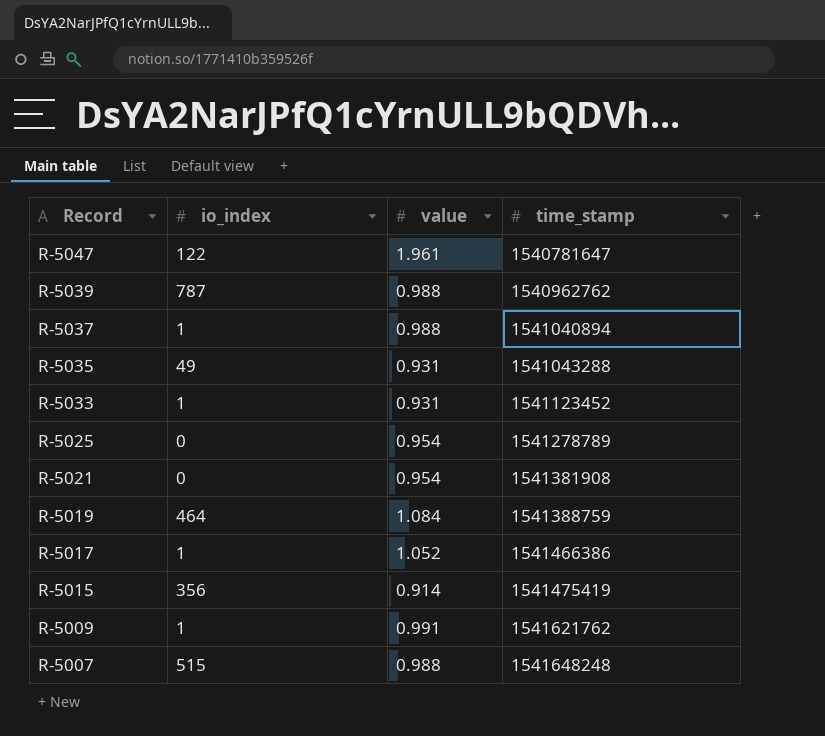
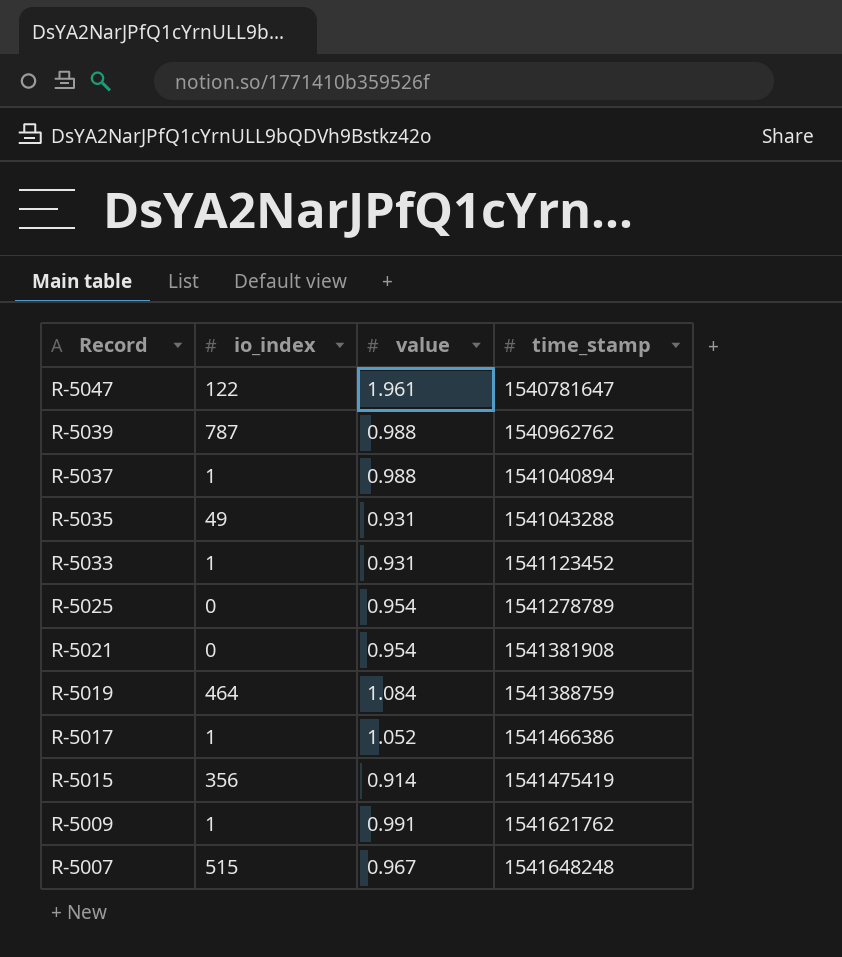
R-5007 | value: 0.988 -> 0.967

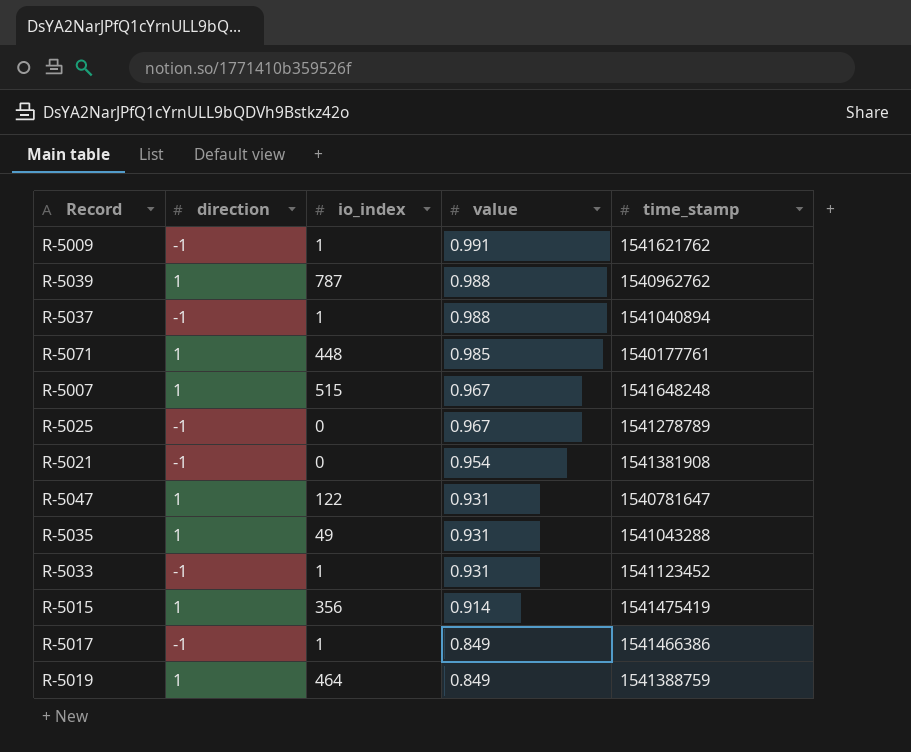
row order: Record descending -> value descending
column direction | position: none -> 2
row R-5071: none -> 1 | 448 | 0.985 | 1540177761
R-5025 | value: 0.954 -> 0.967
R-5047 | value: 1.961 -> 0.931
R-5017 | value: 1.052 -> 0.849
R-5019 | value: 1.084 -> 0.849

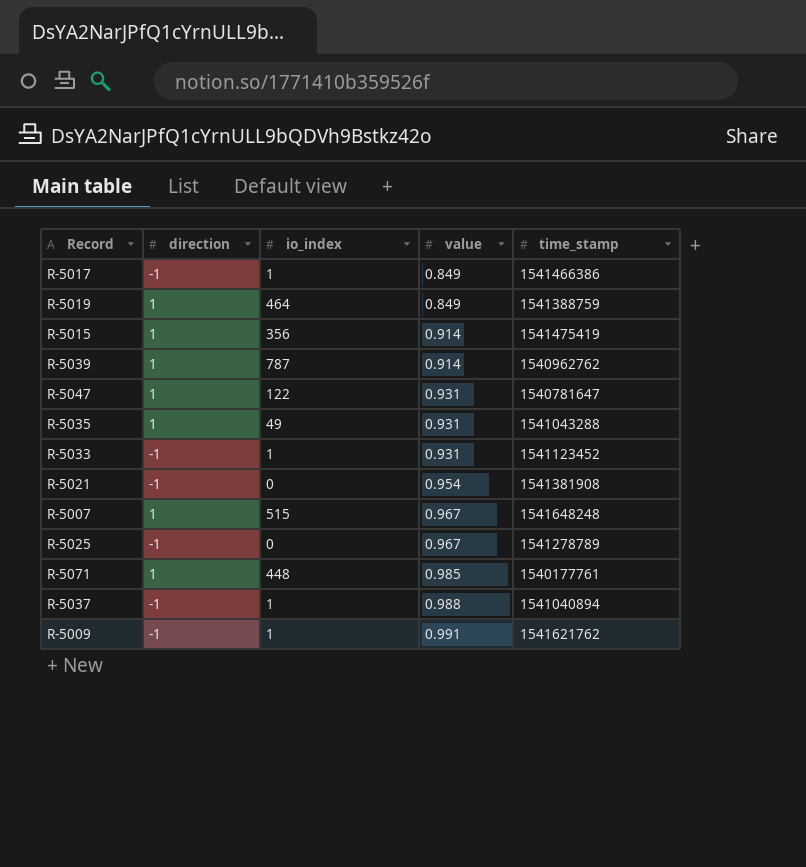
row order: value descending -> value ascending
R-5039 | value: 0.988 -> 0.914

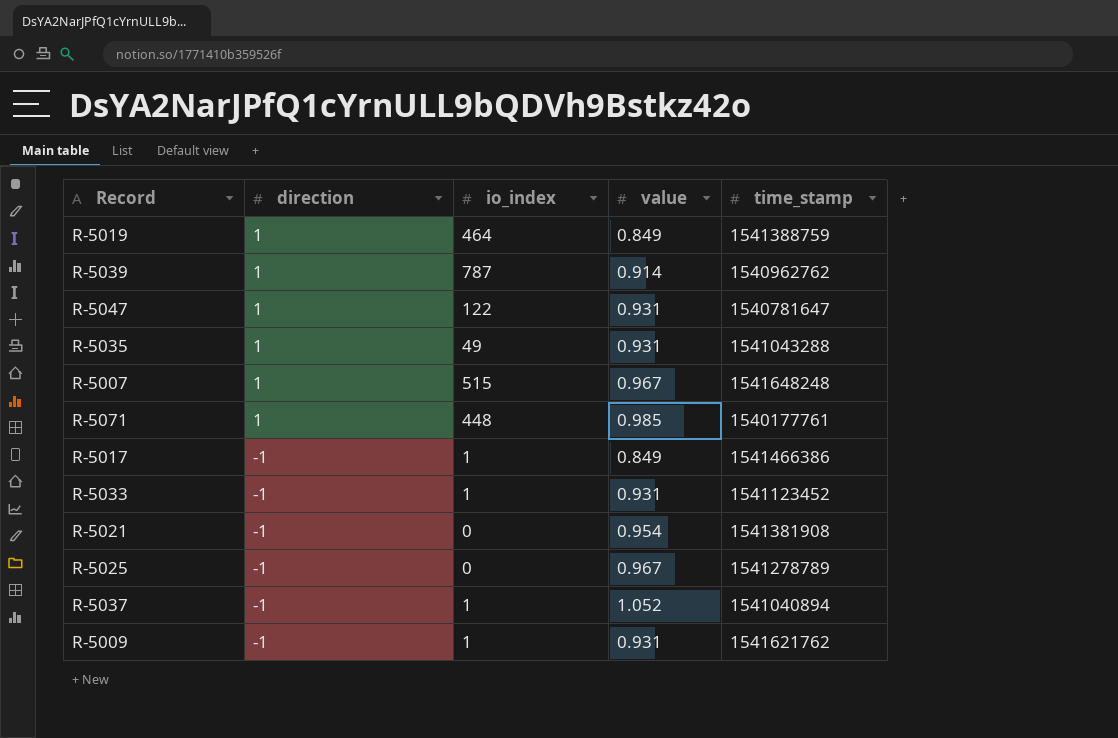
row order: value ascending -> direction descending
row R-5015: 1 | 356 | 0.914 | 1541475419 -> none
R-5037 | value: 0.988 -> 1.052
R-5009 | value: 0.991 -> 0.931

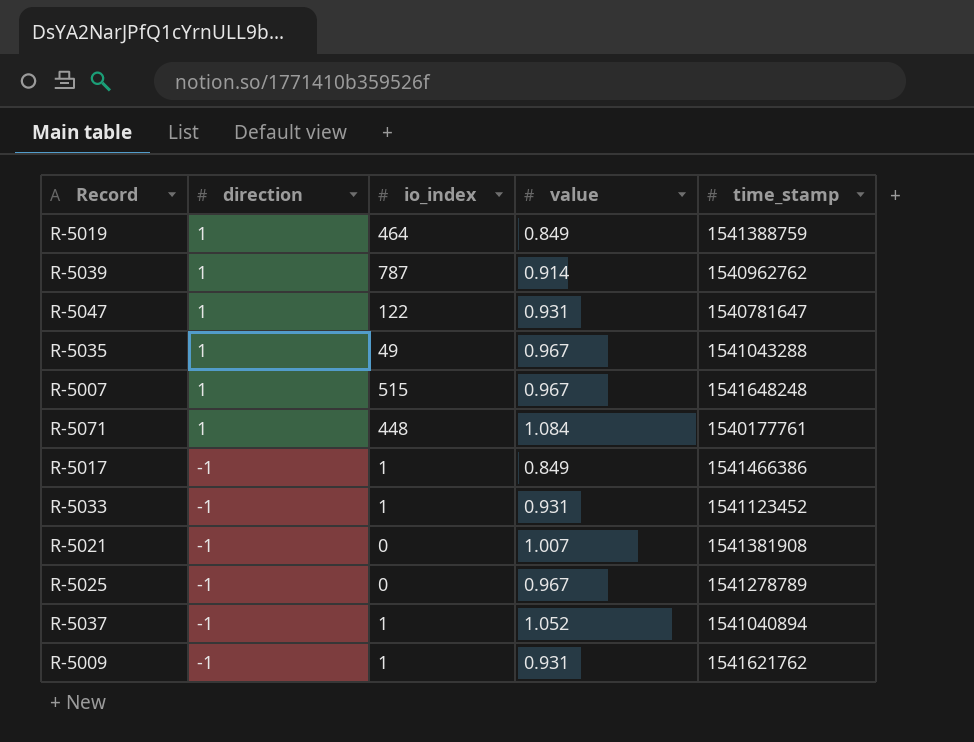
R-5035 | value: 0.931 -> 0.967
R-5071 | value: 0.985 -> 1.084
R-5021 | value: 0.954 -> 1.007

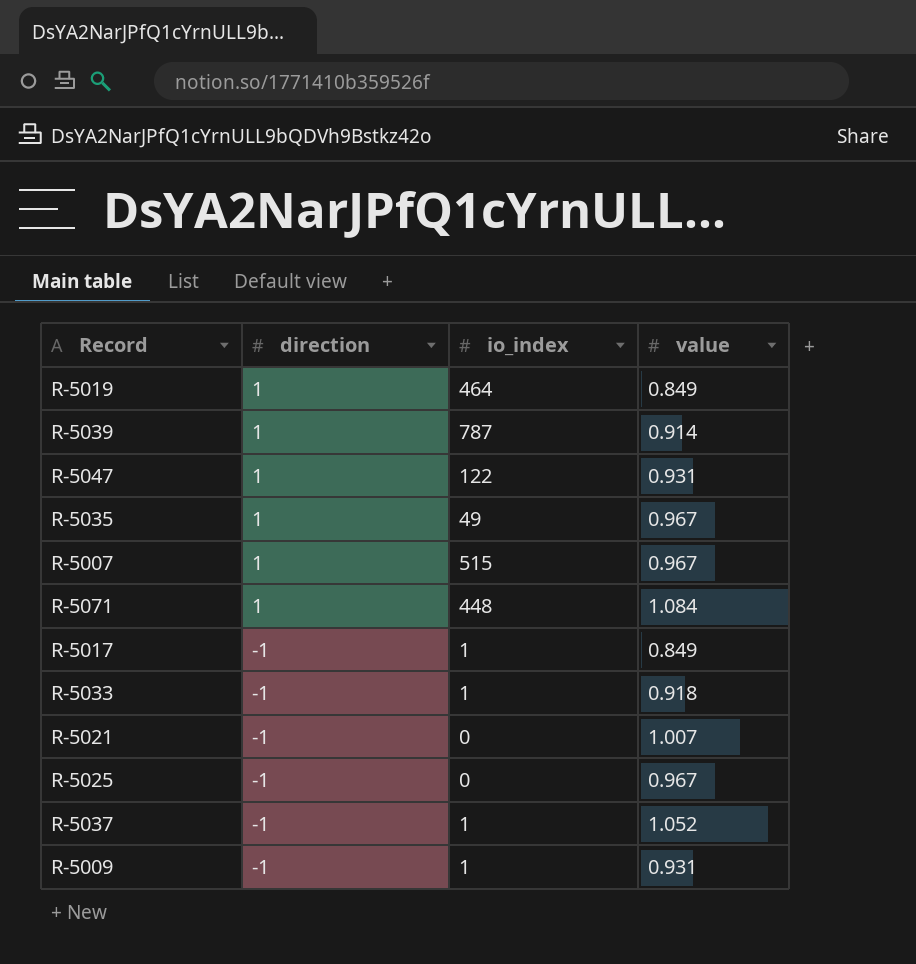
column time_stamp | position: 5 -> none
R-5033 | value: 0.931 -> 0.918

